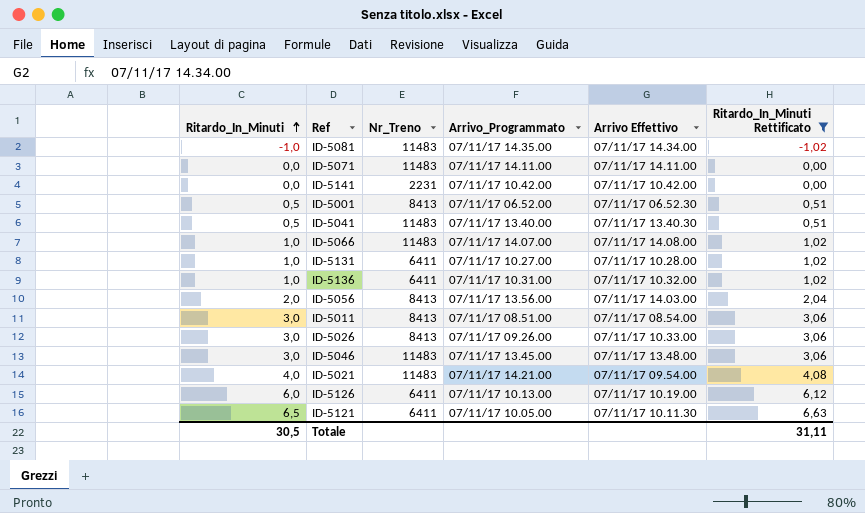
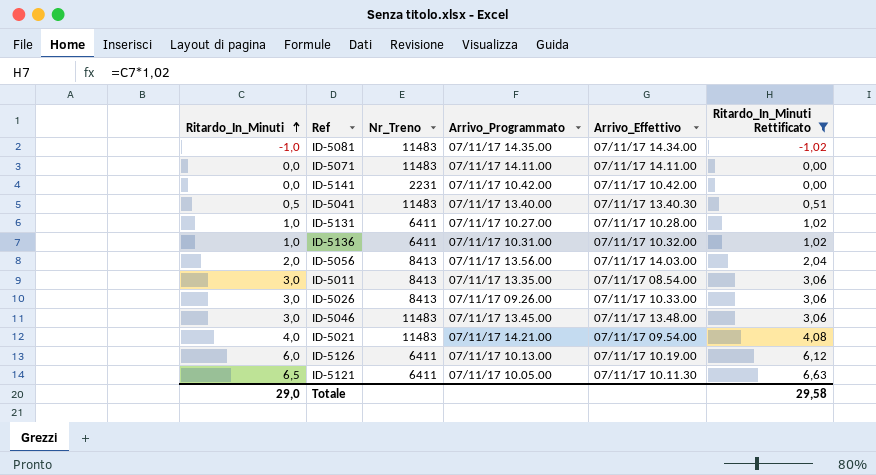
column name: Arrivo Effettivo -> Arrivo_Effettivo
row ID-5001: 0,5 | 8413 | 07/11/17 06.52.00 | 07/11/17 06.52.30 | 0,51 -> none
row ID-5066: 1,0 | 11483 | 07/11/17 14.07.00 | 07/11/17 14.08.00 | 1,02 -> none
ID-5011 | Arrivo_Programmato: 07/11/17 08.51.00 -> 07/11/17 13.35.00
Totale | Ritardo_In_Minuti: 30,5 -> 29,0
Totale | Ritardo_In_Minuti Rettificato: 31,11 -> 29,58

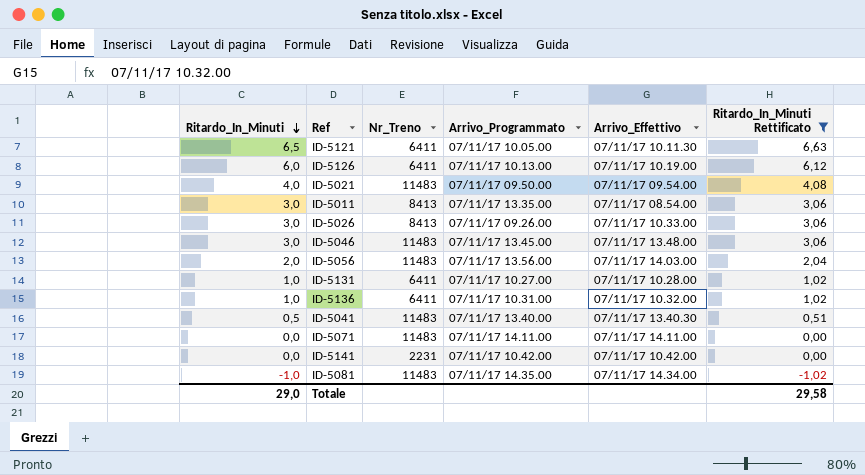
row order: Ritardo_In_Minuti ascending -> Ritardo_In_Minuti descending
ID-5021 | Arrivo_Programmato: 07/11/17 14.21.00 -> 07/11/17 09.50.00
ID-5056 | Nr_Treno: 8413 -> 11483

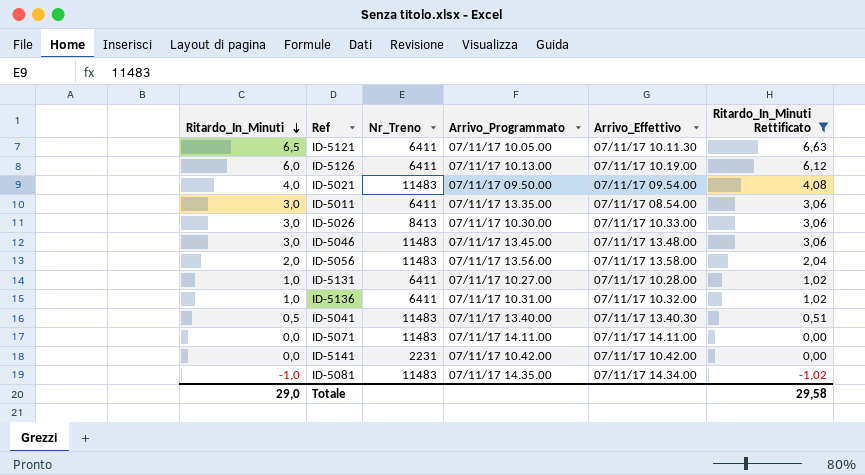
ID-5011 | Nr_Treno: 8413 -> 6411
ID-5026 | Arrivo_Programmato: 07/11/17 09.26.00 -> 07/11/17 10.30.00
ID-5056 | Arrivo_Effettivo: 07/11/17 14.03.00 -> 07/11/17 13.58.00

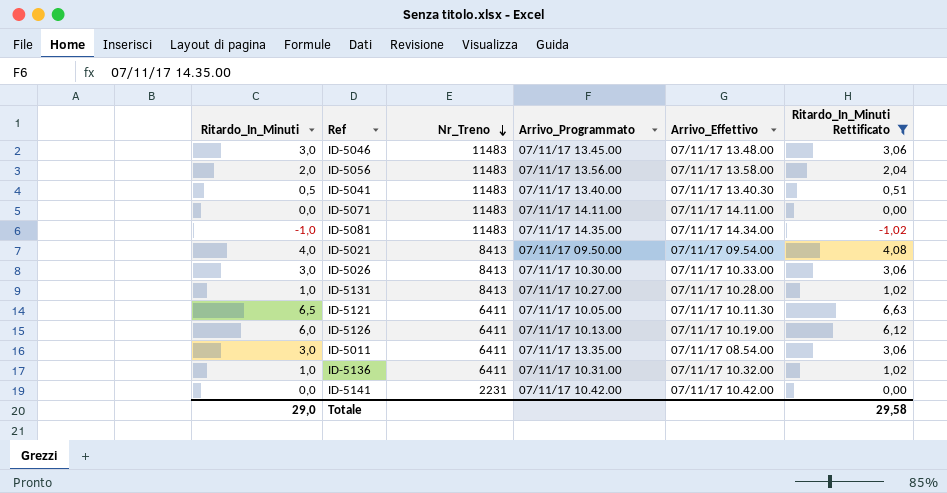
row order: Ritardo_In_Minuti descending -> Nr_Treno descending
ID-5021 | Nr_Treno: 11483 -> 8413
ID-5131 | Nr_Treno: 6411 -> 8413

